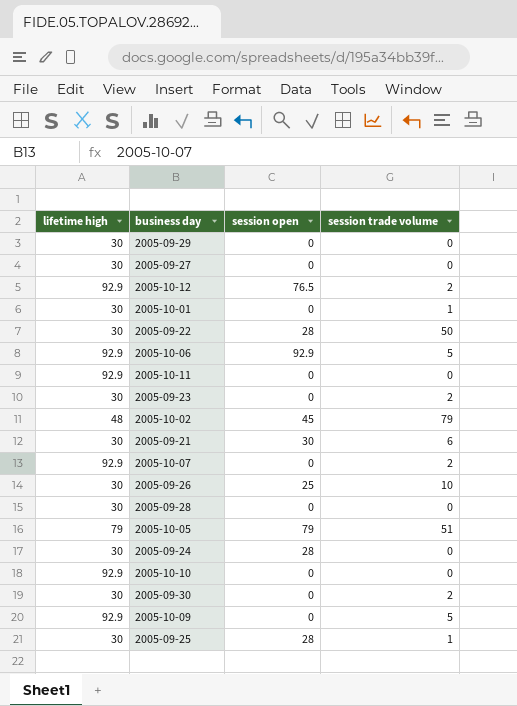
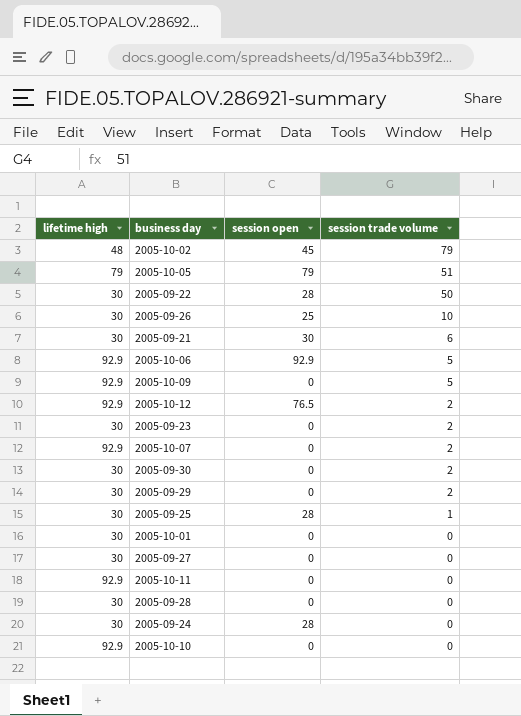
row order: none -> session trade volume descending
2005-09-29 | session trade volume: 0 -> 2
2005-10-01 | session trade volume: 1 -> 0

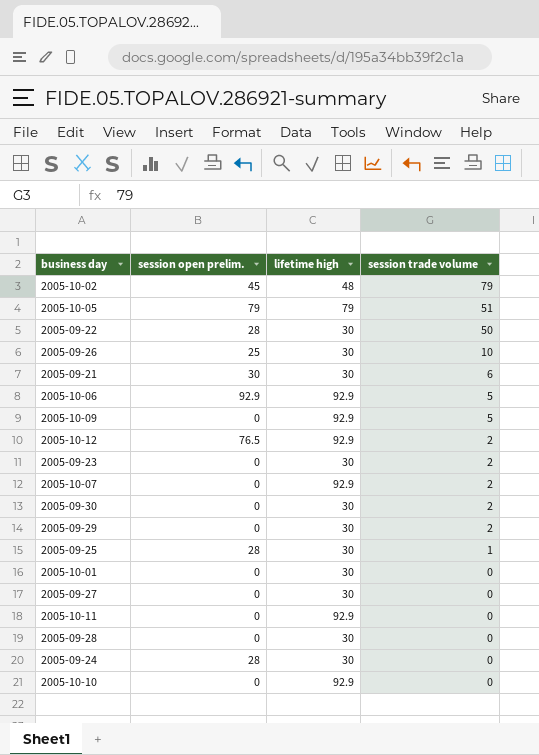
column name: session open -> session open prelim.
column lifetime high | position: 1 -> 3

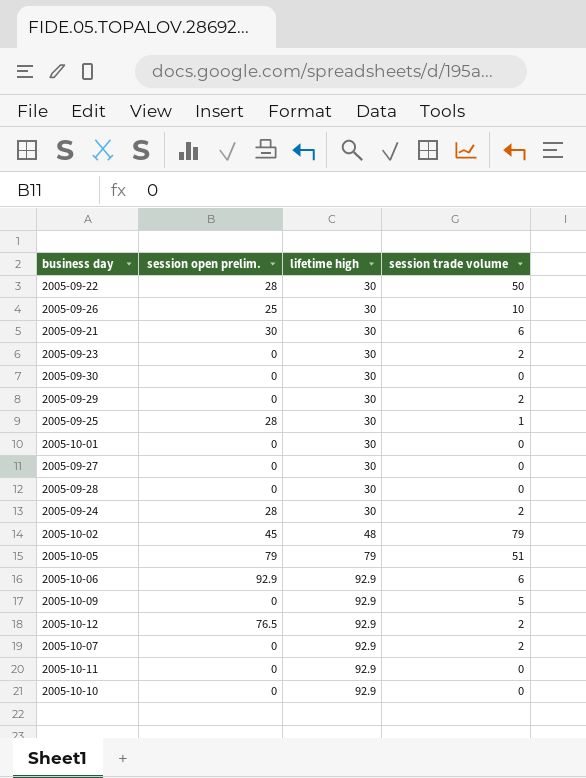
row order: session trade volume descending -> lifetime high ascending
2005-09-30 | session trade volume: 2 -> 0
2005-09-24 | session trade volume: 0 -> 2
2005-10-06 | session trade volume: 5 -> 6

